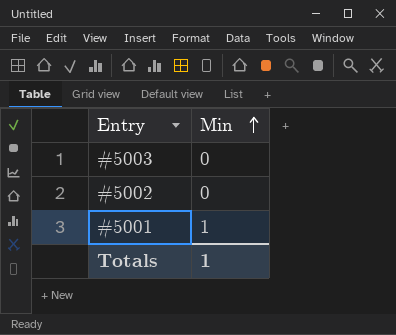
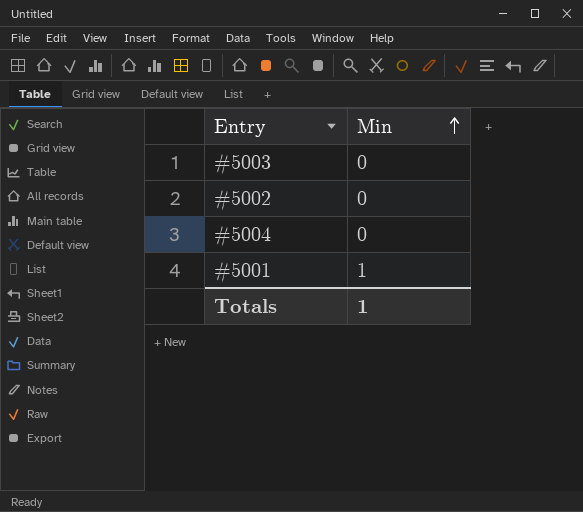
row #5004: none -> 0

